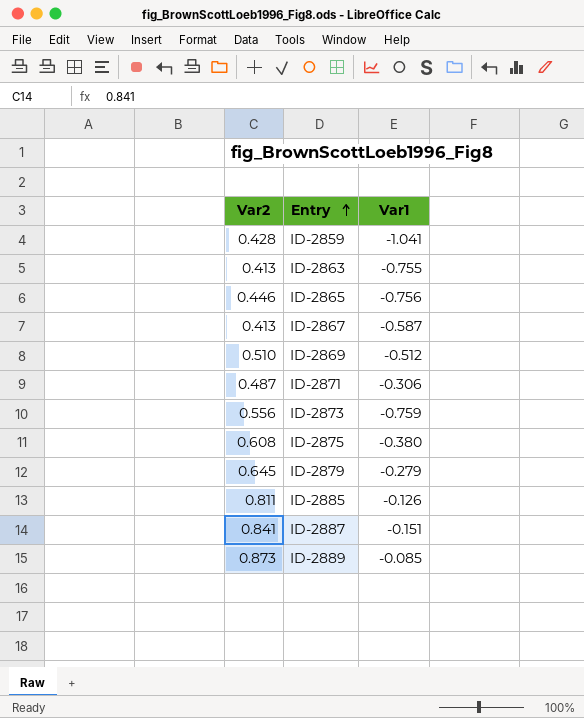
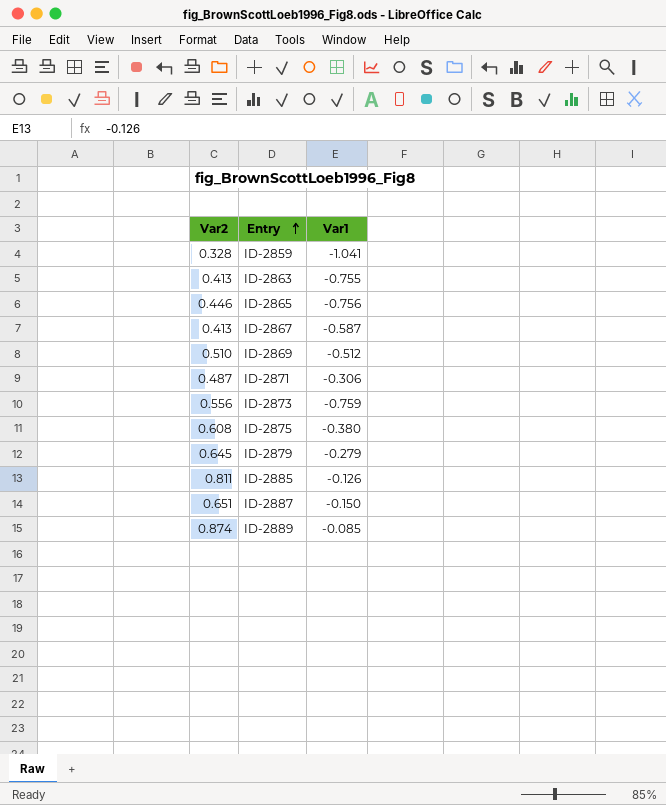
ID-2859 | Var2: 0.428 -> 0.328
ID-2887 | Var2: 0.841 -> 0.651
ID-2887 | Var1: -0.151 -> -0.150
ID-2889 | Var2: 0.873 -> 0.874

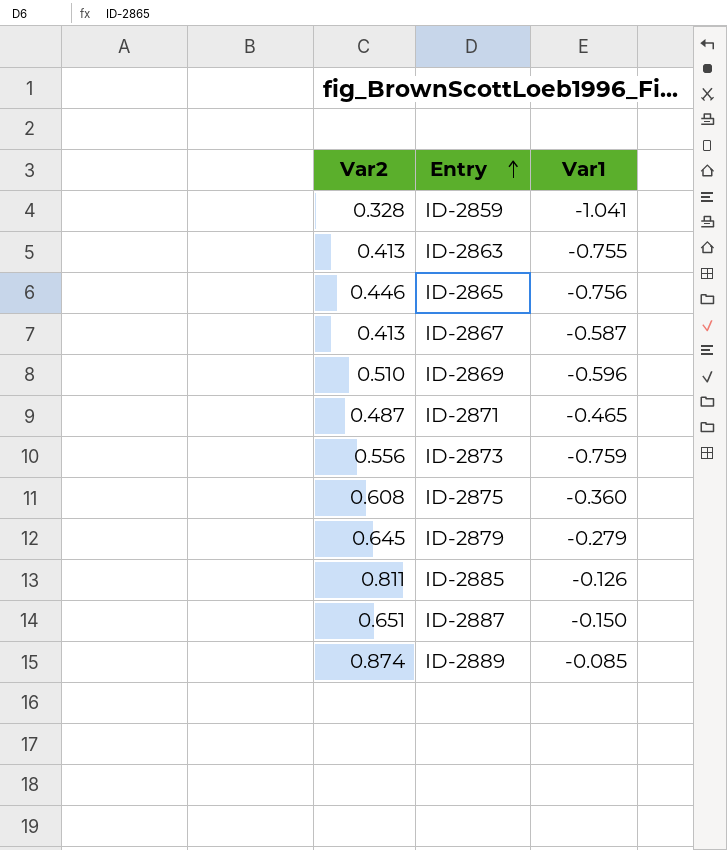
ID-2869 | Var1: -0.512 -> -0.596
ID-2871 | Var1: -0.306 -> -0.465
ID-2875 | Var1: -0.380 -> -0.360

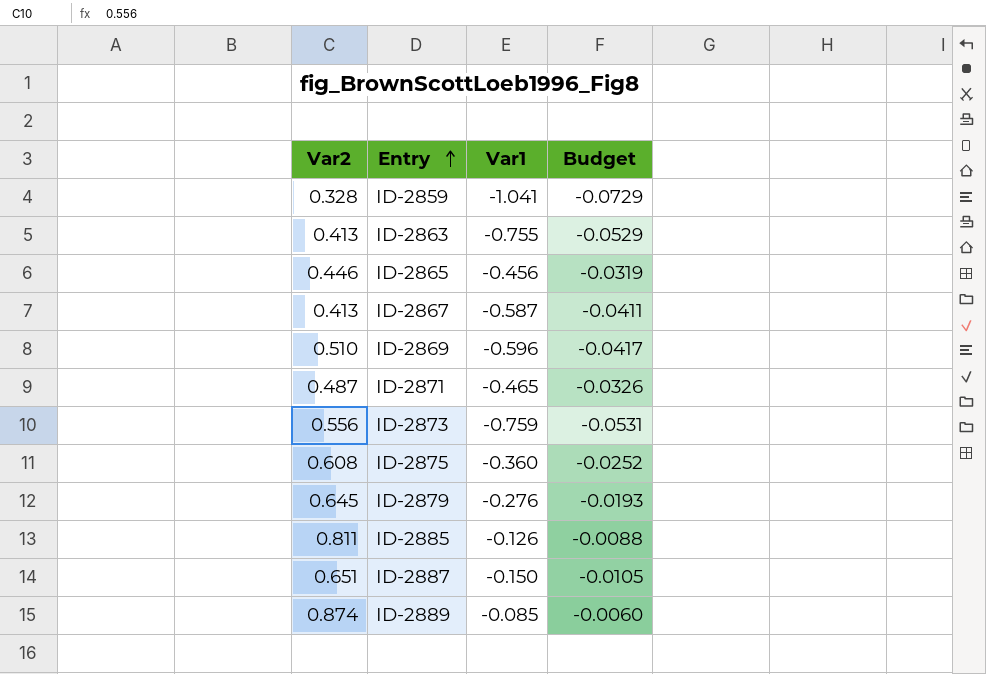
column Budget | formula: none -> [Var1] * 0.07
ID-2865 | Var1: -0.756 -> -0.456
ID-2879 | Var1: -0.279 -> -0.276

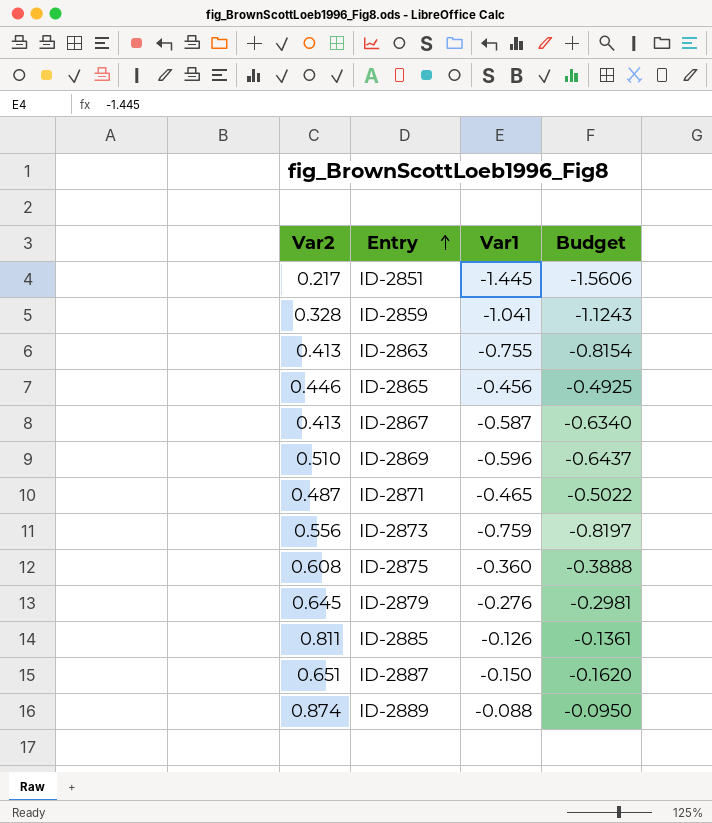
column Budget | formula: [Var1] * 0.07 -> [Var1] * 1.08
row ID-2851: none -> 0.217 | -1.445 | -1.5606
ID-2889 | Var1: -0.085 -> -0.088

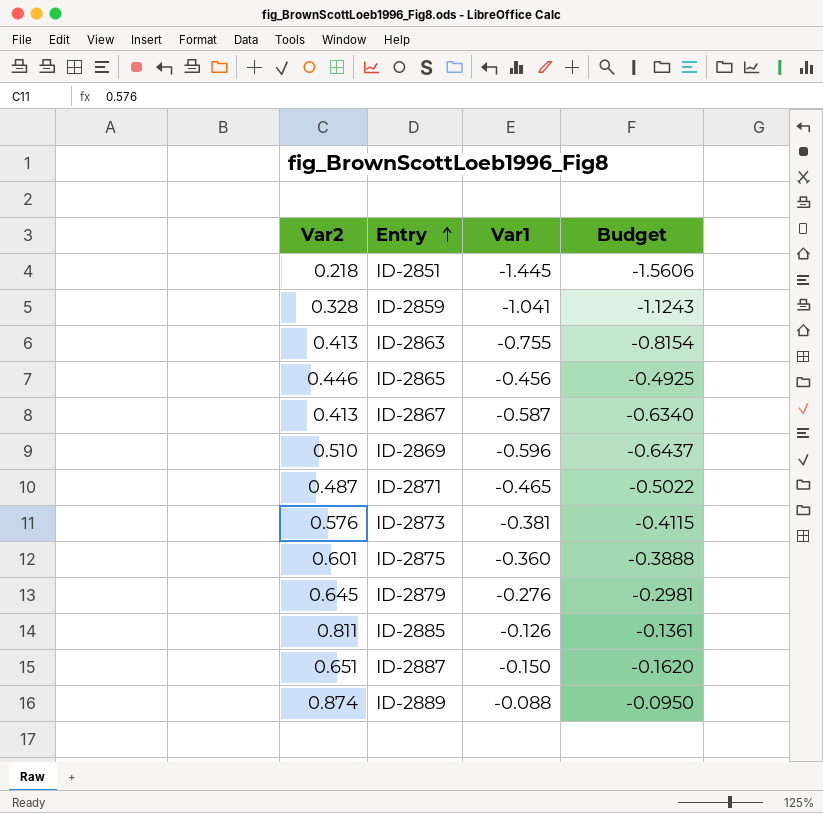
ID-2851 | Var2: 0.217 -> 0.218
ID-2873 | Var2: 0.556 -> 0.576
ID-2873 | Var1: -0.759 -> -0.381
ID-2873 | Budget: -0.8197 -> -0.4115
ID-2875 | Var2: 0.608 -> 0.601

